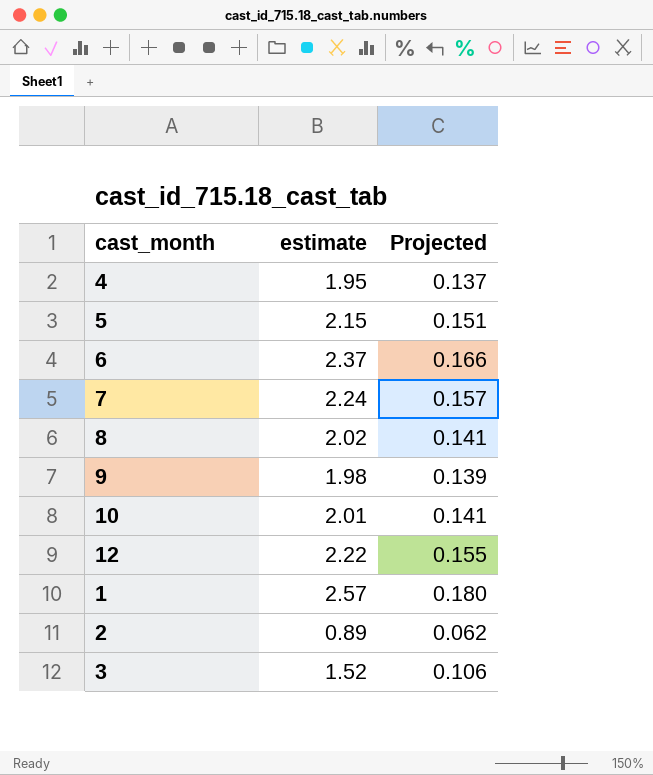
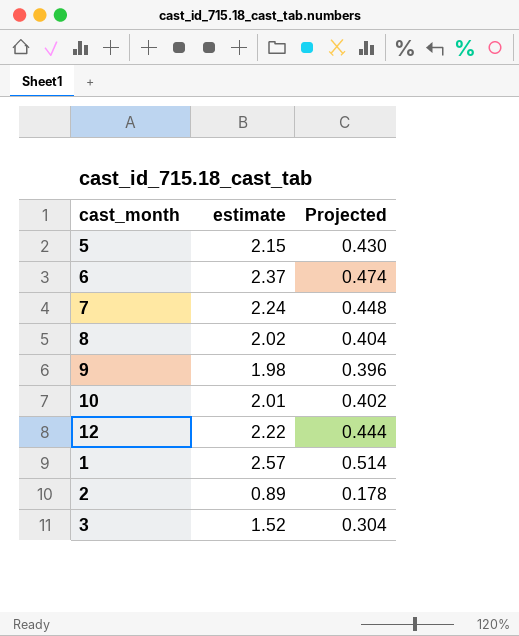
column Projected | formula: [estimate] * 0.07 -> [estimate] * 0.2
row 4: 1.95 | 0.137 -> none

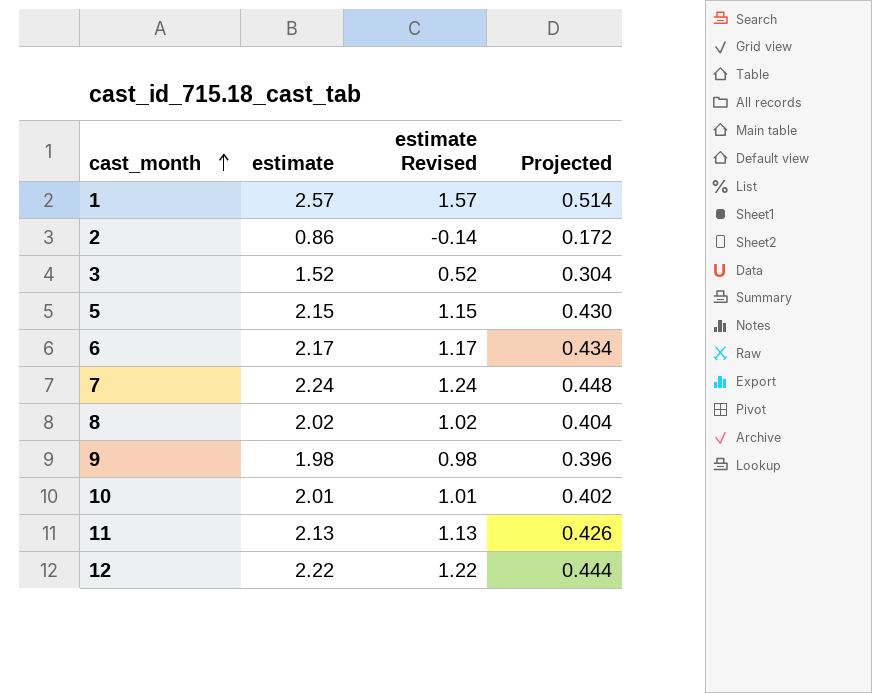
row order: none -> cast_month ascending
column estimate Revised | formula: none -> [estimate] - 1
2 | estimate: 0.89 -> 0.86
2 | Projected: 0.178 -> 0.172
6 | estimate: 2.37 -> 2.17
6 | Projected: 0.474 -> 0.434
row 11: none -> 2.13 | 1.13 | 0.426

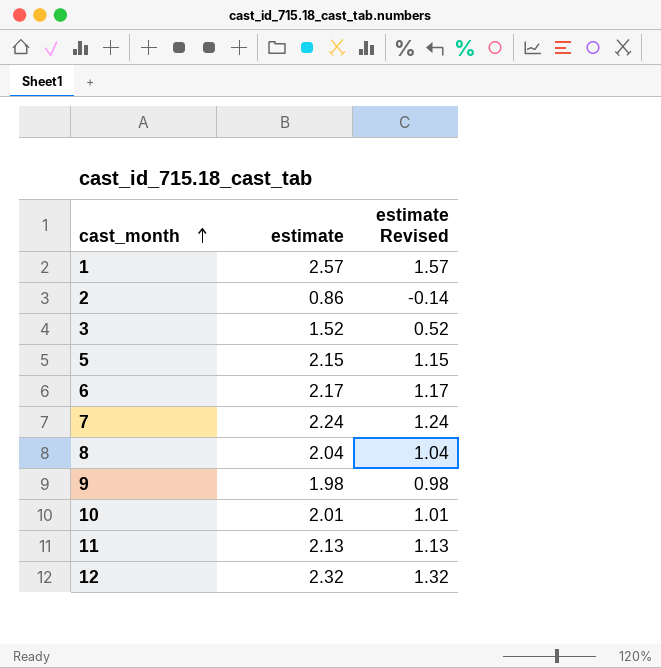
column Projected | formula: [estimate] * 0.2 -> none
8 | estimate: 2.02 -> 2.04
8 | estimate Revised: 1.02 -> 1.04
12 | estimate: 2.22 -> 2.32
12 | estimate Revised: 1.22 -> 1.32

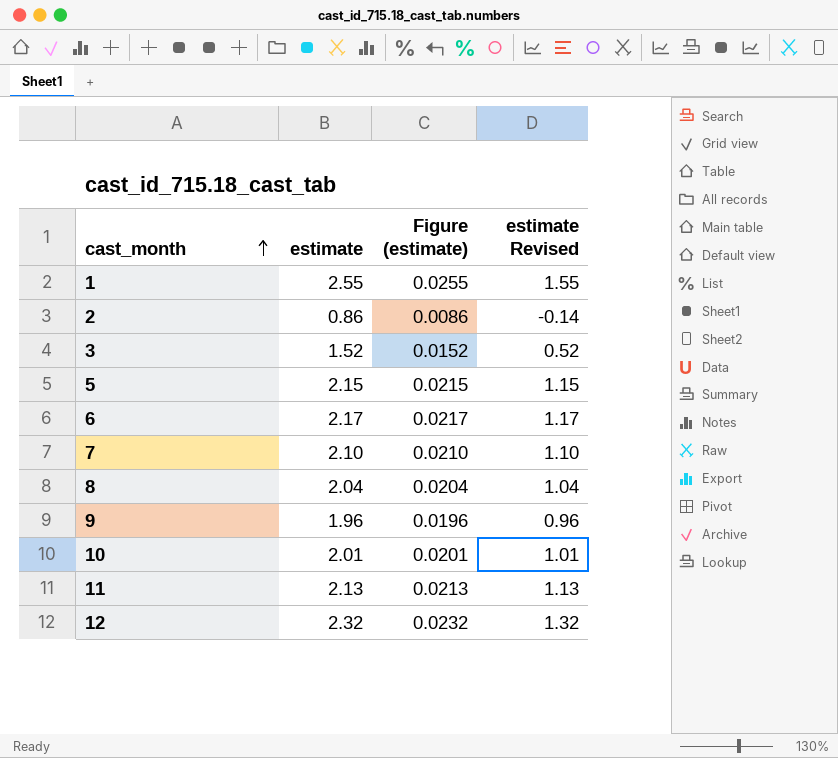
column Figure (estimate) | formula: none -> [estimate] * 0.01
1 | estimate: 2.57 -> 2.55
1 | estimate Revised: 1.57 -> 1.55
7 | estimate: 2.24 -> 2.10
7 | estimate Revised: 1.24 -> 1.10
9 | estimate: 1.98 -> 1.96
9 | estimate Revised: 0.98 -> 0.96

